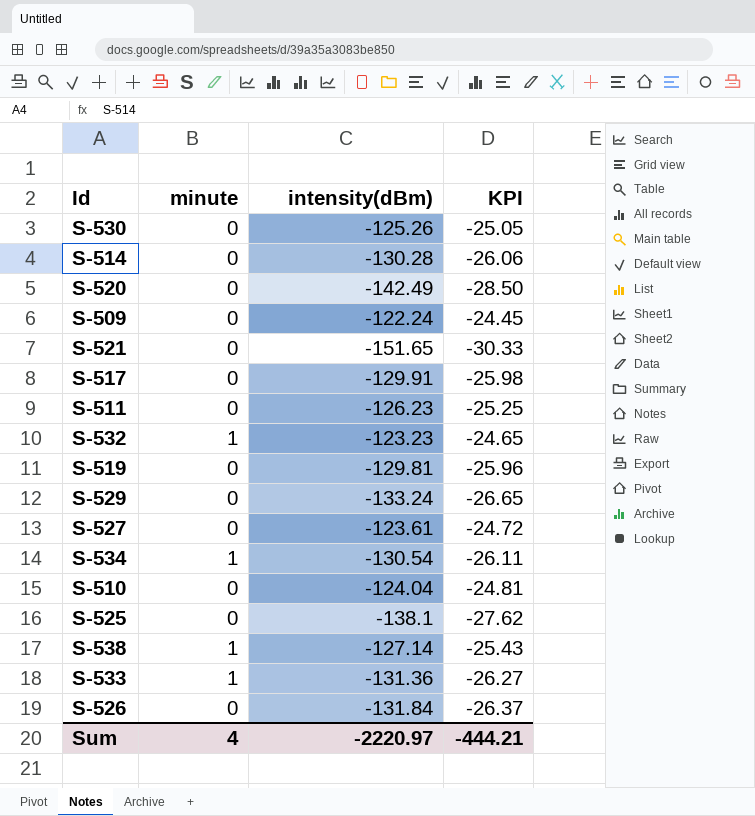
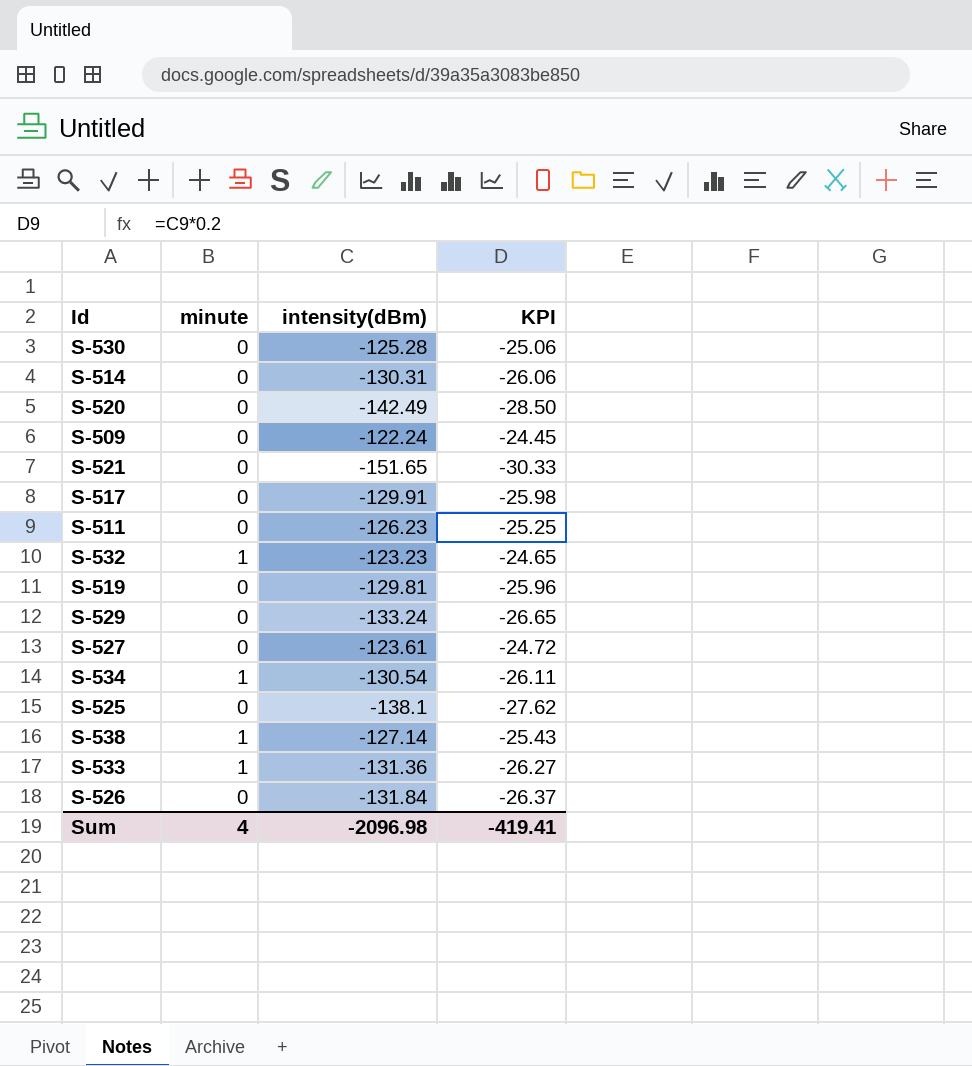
row S-510: 0 | -124.04 | -24.81 -> none
S-530 | intensity(dBm): -125.26 -> -125.28
S-530 | KPI: -25.05 -> -25.06
S-514 | intensity(dBm): -130.28 -> -130.31
Sum | intensity(dBm): -2220.97 -> -2096.98
Sum | KPI: -444.21 -> -419.41

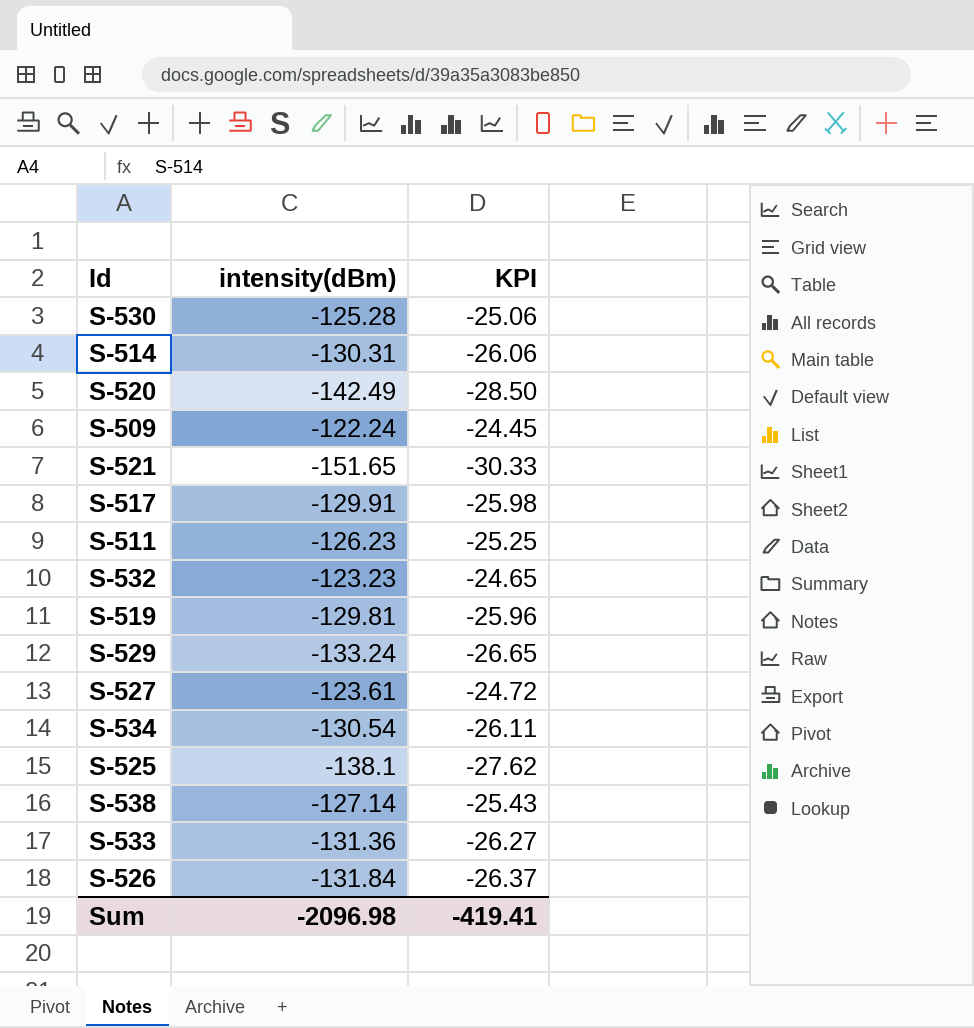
column minute | position: 2 -> none

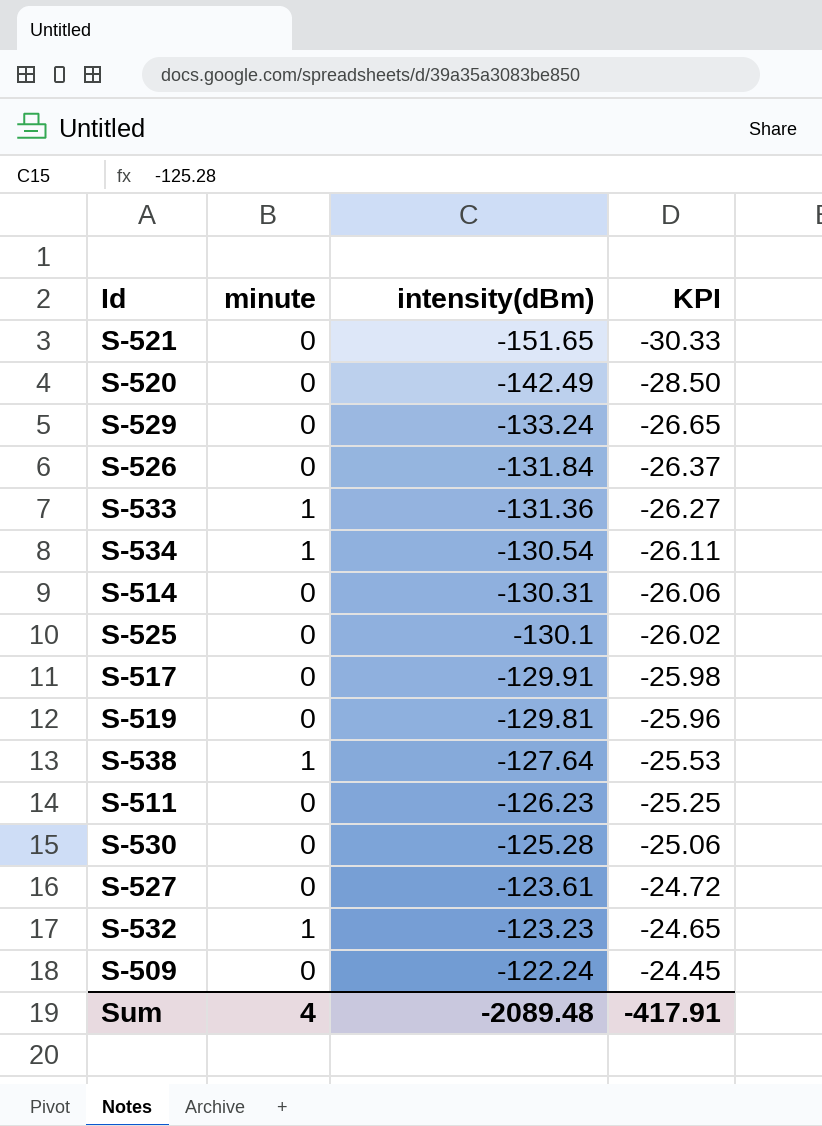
row order: none -> intensity(dBm) ascending
column minute | position: none -> 2
S-525 | intensity(dBm): -138.1 -> -130.1
S-525 | KPI: -27.62 -> -26.02
S-538 | intensity(dBm): -127.14 -> -127.64
S-538 | KPI: -25.43 -> -25.53
Sum | intensity(dBm): -2096.98 -> -2089.48
Sum | KPI: -419.41 -> -417.91

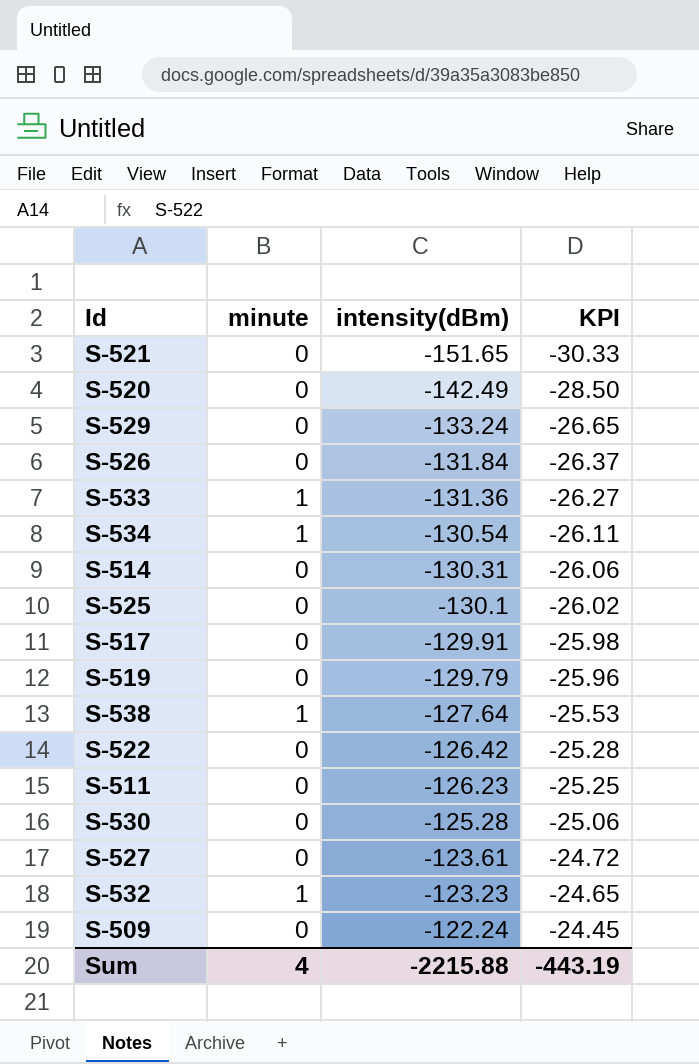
S-519 | intensity(dBm): -129.81 -> -129.79
row S-522: none -> 0 | -126.42 | -25.28
Sum | intensity(dBm): -2089.48 -> -2215.88
Sum | KPI: -417.91 -> -443.19

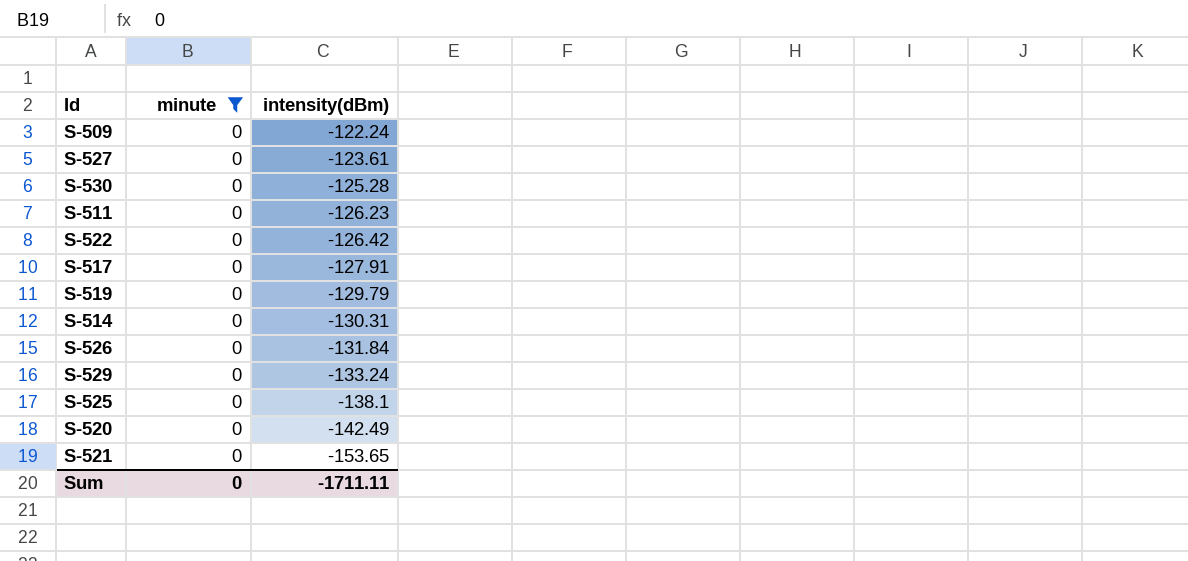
filter: none -> minute = 0
row order: intensity(dBm) ascending -> intensity(dBm) descending
column KPI | formula: [intensity(dBm)] * 0.2 -> none
S-517 | intensity(dBm): -129.91 -> -127.91
S-525 | intensity(dBm): -130.1 -> -138.1
S-521 | intensity(dBm): -151.65 -> -153.65
Sum | minute: 4 -> 0
Sum | intensity(dBm): -2215.88 -> -1711.11

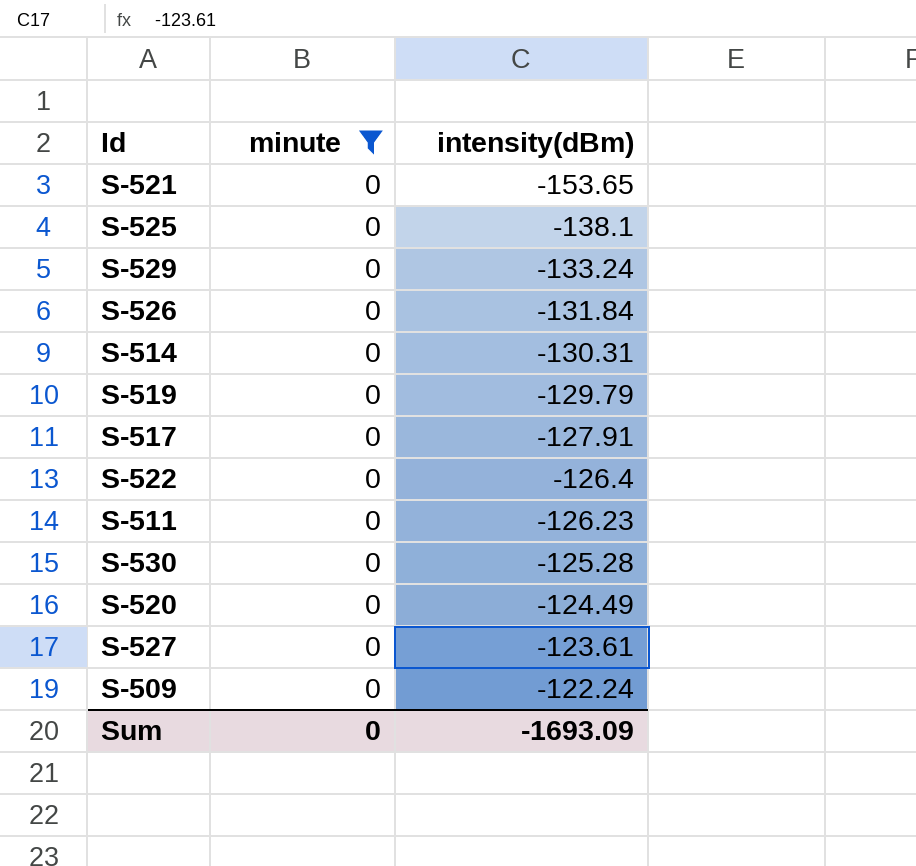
row order: intensity(dBm) descending -> intensity(dBm) ascending
S-522 | intensity(dBm): -126.42 -> -126.4
S-520 | intensity(dBm): -142.49 -> -124.49
Sum | intensity(dBm): -1711.11 -> -1693.09

